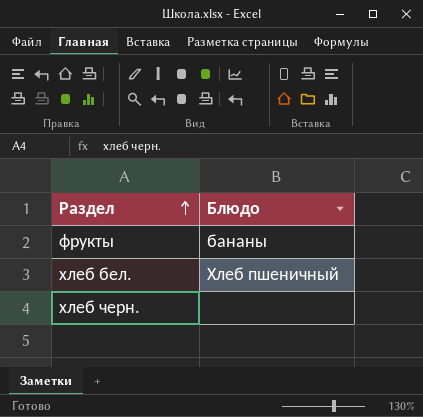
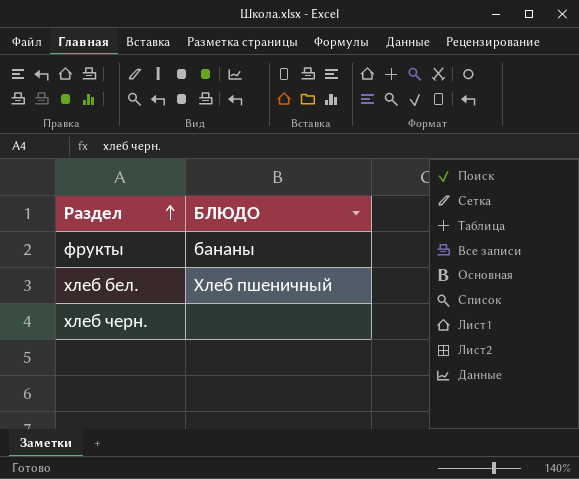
column name: Блюдо -> БЛЮДО

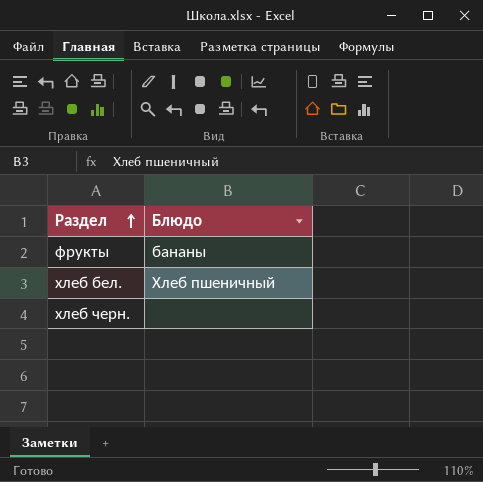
column name: БЛЮДО -> Блюдо

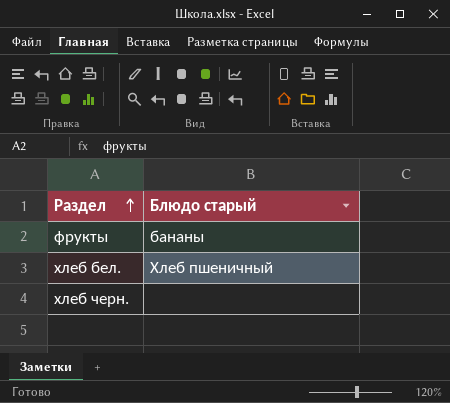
column name: Блюдо -> Блюдо старый

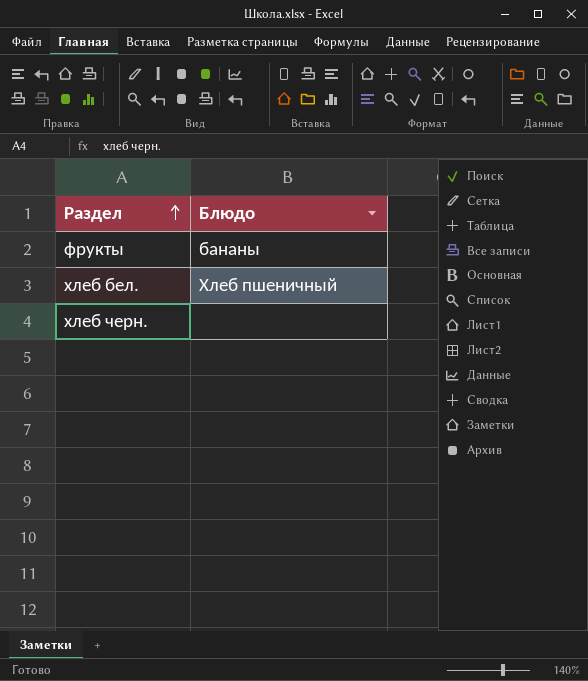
column name: Блюдо старый -> Блюдо

